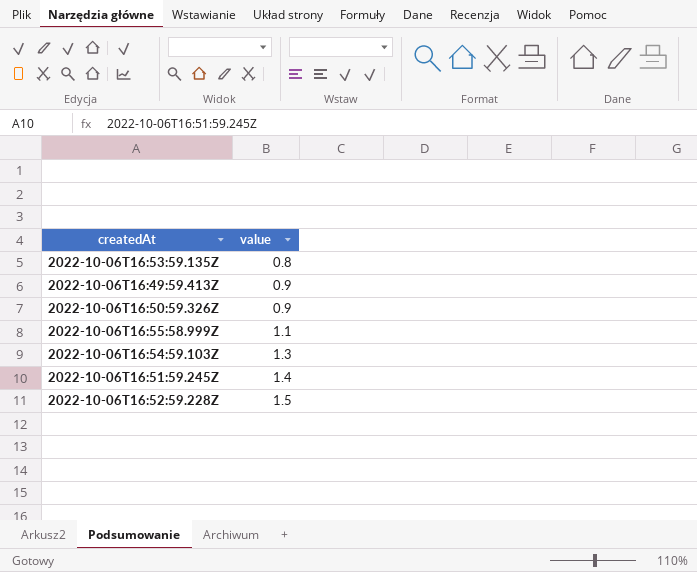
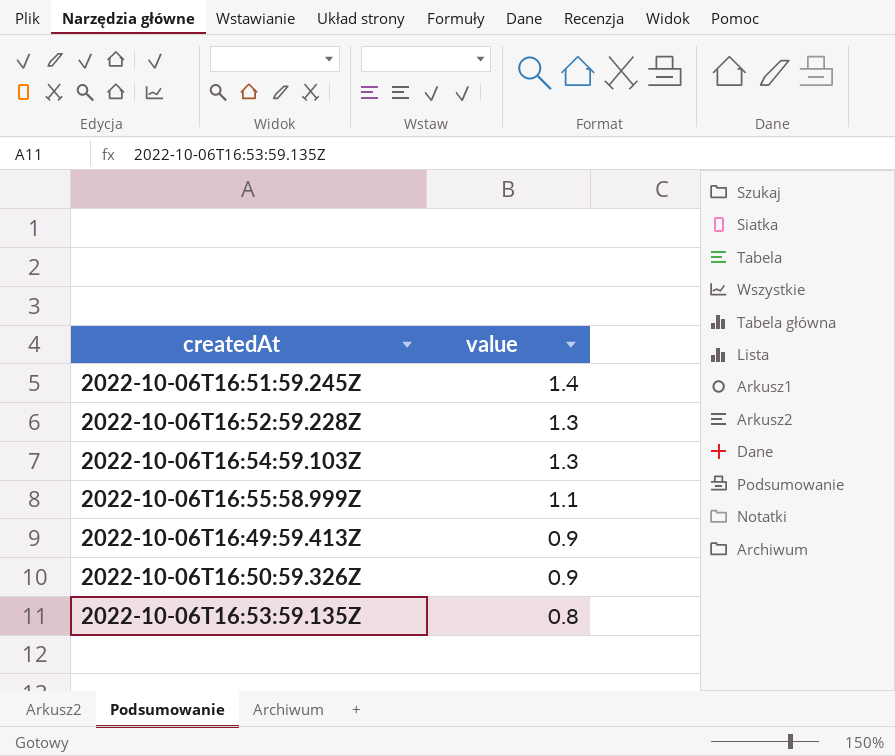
row order: value ascending -> value descending
2022-10-06T16:52:59.228Z | value: 1.5 -> 1.3

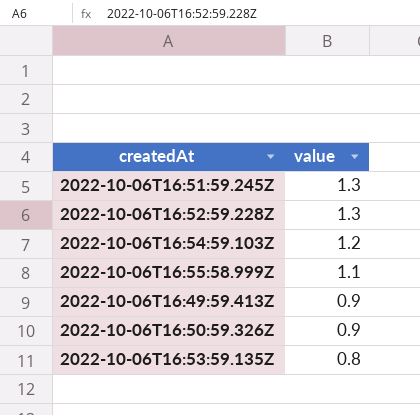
2022-10-06T16:51:59.245Z | value: 1.4 -> 1.3
2022-10-06T16:54:59.103Z | value: 1.3 -> 1.2

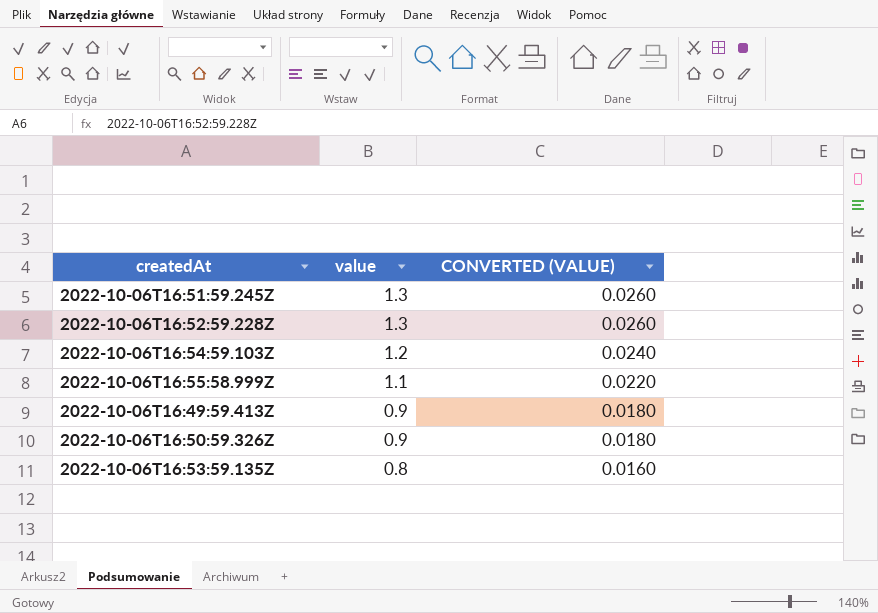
column CONVERTED (VALUE) | formula: none -> [value] * 0.02

